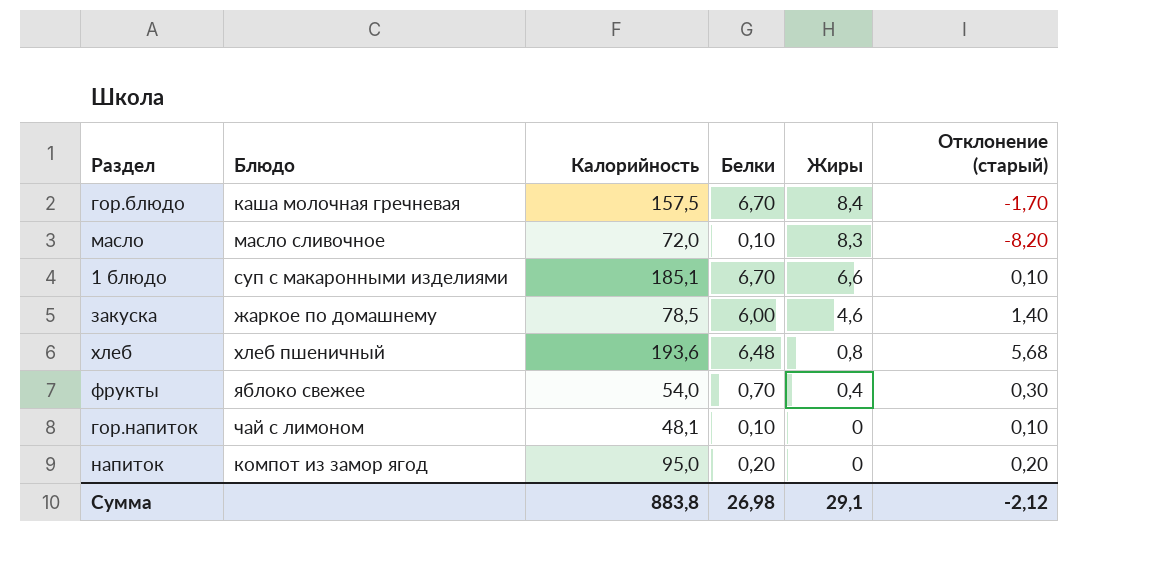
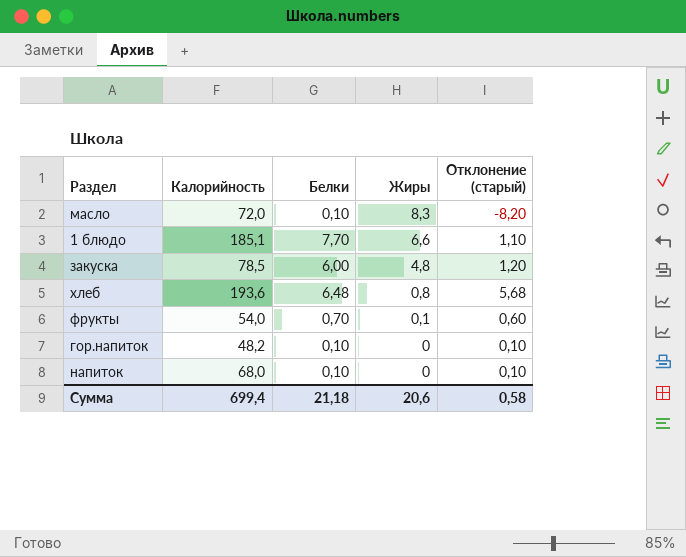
column Блюдо | position: 2 -> none
row гор.блюдо: каша молочная гречневая | 157,5 | 6,70 | 8,4 | -1,70 -> none
1 блюдо | Белки: 6,70 -> 7,70
1 блюдо | Отклонение (старый): 0,10 -> 1,10
закуска | Жиры: 4,6 -> 4,8
закуска | Отклонение (старый): 1,40 -> 1,20
фрукты | Жиры: 0,4 -> 0,1
фрукты | Отклонение (старый): 0,30 -> 0,60
гор.напиток | Калорийность: 48,1 -> 48,2
напиток | Калорийность: 95,0 -> 68,0
напиток | Белки: 0,20 -> 0,10
напиток | Отклонение (старый): 0,20 -> 0,10
Сумма | Калорийность: 883,8 -> 699,4
Сумма | Белки: 26,98 -> 21,18
Сумма | Жиры: 29,1 -> 20,6
Сумма | Отклонение (старый): -2,12 -> 0,58

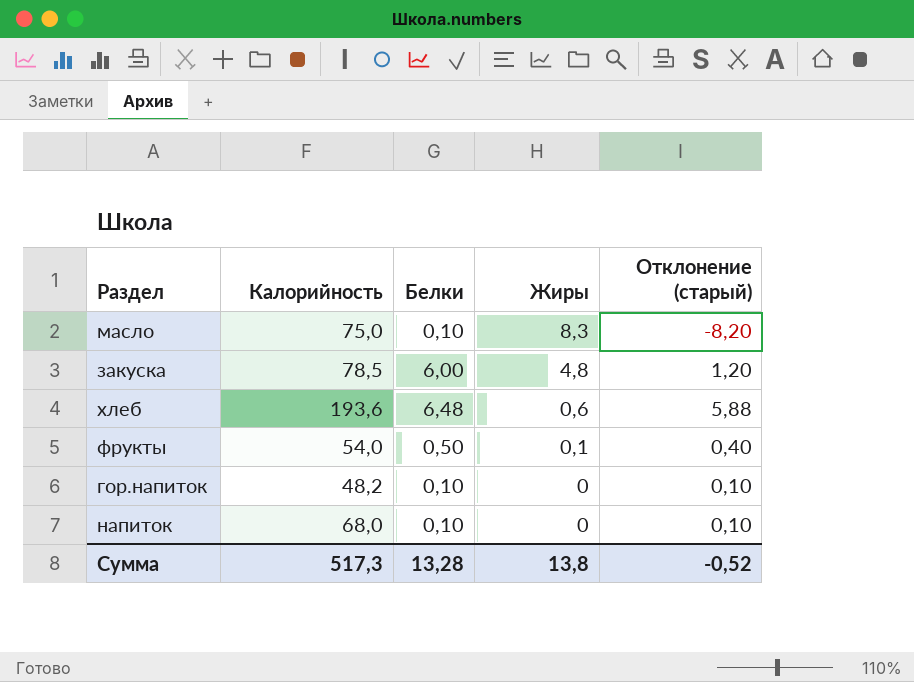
row 1 блюдо: 185,1 | 7,70 | 6,6 | 1,10 -> none
масло | Калорийность: 72,0 -> 75,0
хлеб | Жиры: 0,8 -> 0,6
хлеб | Отклонение (старый): 5,68 -> 5,88
фрукты | Белки: 0,70 -> 0,50
фрукты | Отклонение (старый): 0,60 -> 0,40
Сумма | Калорийность: 699,4 -> 517,3
Сумма | Белки: 21,18 -> 13,28
Сумма | Жиры: 20,6 -> 13,8
Сумма | Отклонение (старый): 0,58 -> -0,52

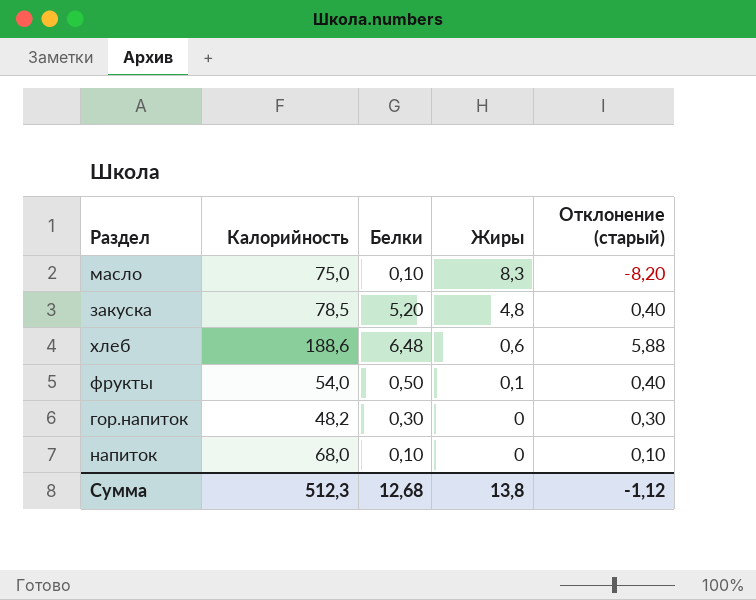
закуска | Белки: 6,00 -> 5,20
закуска | Отклонение (старый): 1,20 -> 0,40
хлеб | Калорийность: 193,6 -> 188,6
гор.напиток | Белки: 0,10 -> 0,30
гор.напиток | Отклонение (старый): 0,10 -> 0,30
Сумма | Калорийность: 517,3 -> 512,3
Сумма | Белки: 13,28 -> 12,68
Сумма | Отклонение (старый): -0,52 -> -1,12

